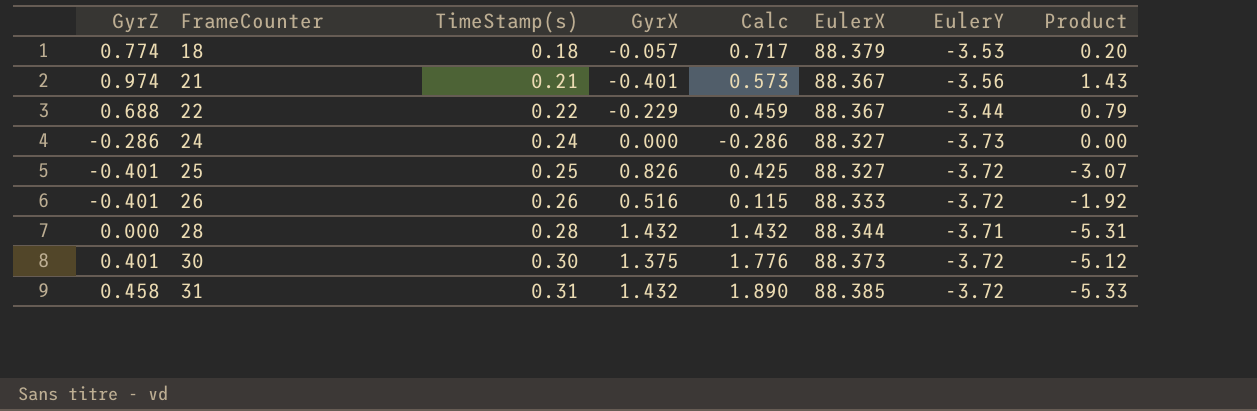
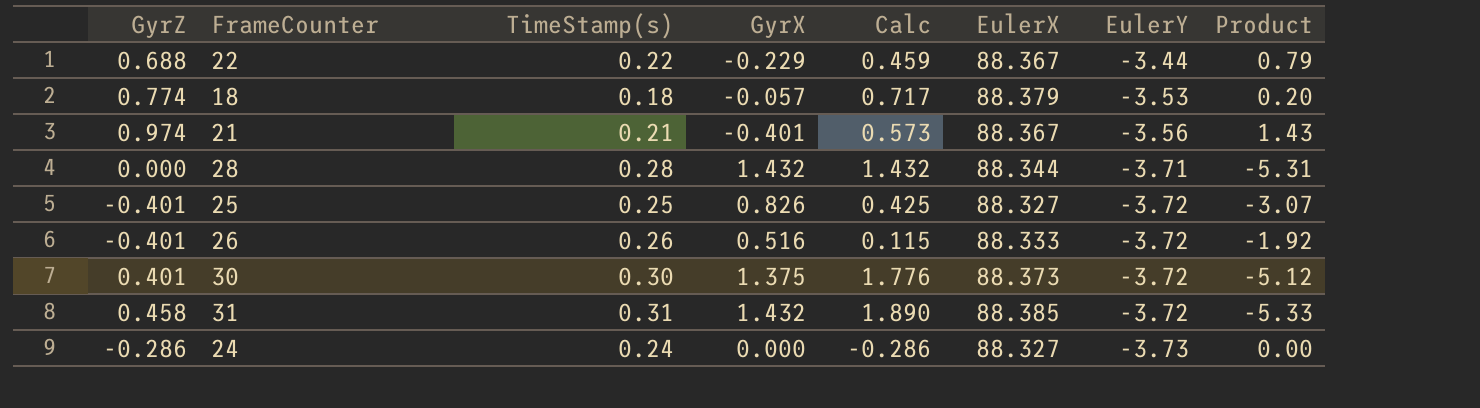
row order: FrameCounter ascending -> EulerY descending

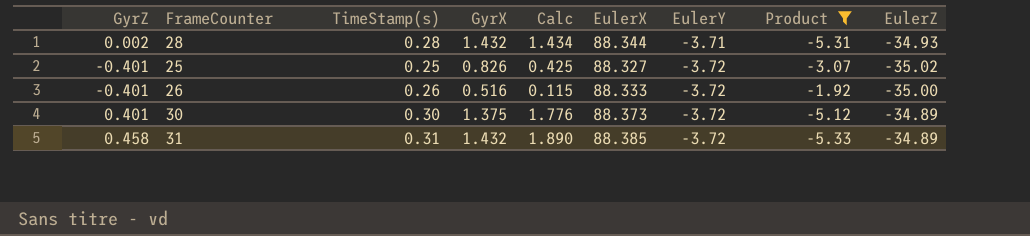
filter: none -> Product <= -1.92
column EulerZ | position: none -> 9
28 | GyrZ: 0.000 -> 0.002
28 | Calc: 1.432 -> 1.434

